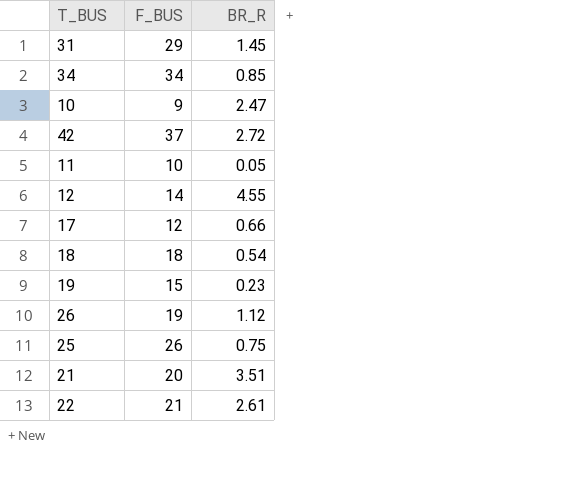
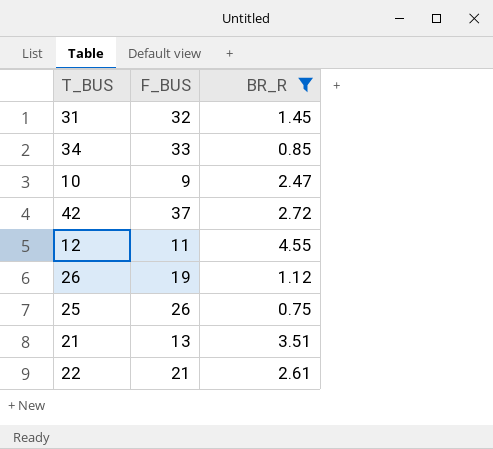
filter: none -> BR_R >= 0.75
31 | F_BUS: 29 -> 32
34 | F_BUS: 34 -> 33
12 | F_BUS: 14 -> 11
21 | F_BUS: 20 -> 13

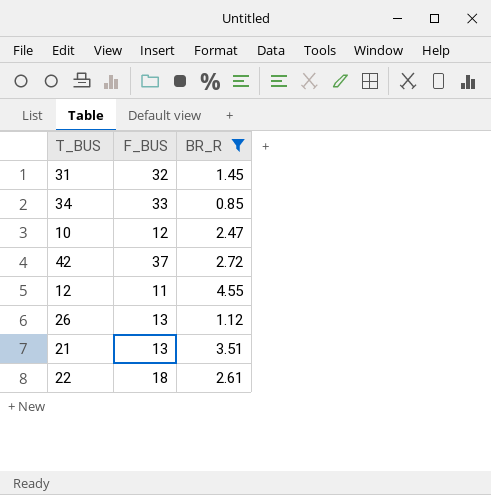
row 25: 26 | 0.75 -> none
10 | F_BUS: 9 -> 12
26 | F_BUS: 19 -> 13
22 | F_BUS: 21 -> 18

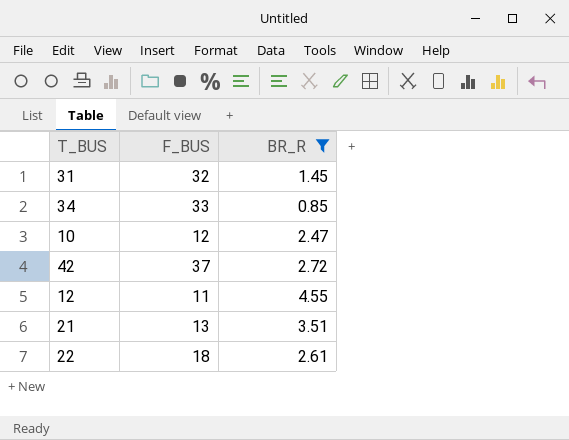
row 26: 13 | 1.12 -> none

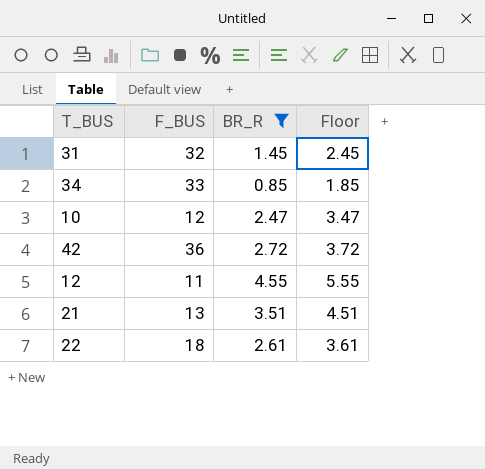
column Floor | formula: none -> [BR_R] + 1
42 | F_BUS: 37 -> 36

